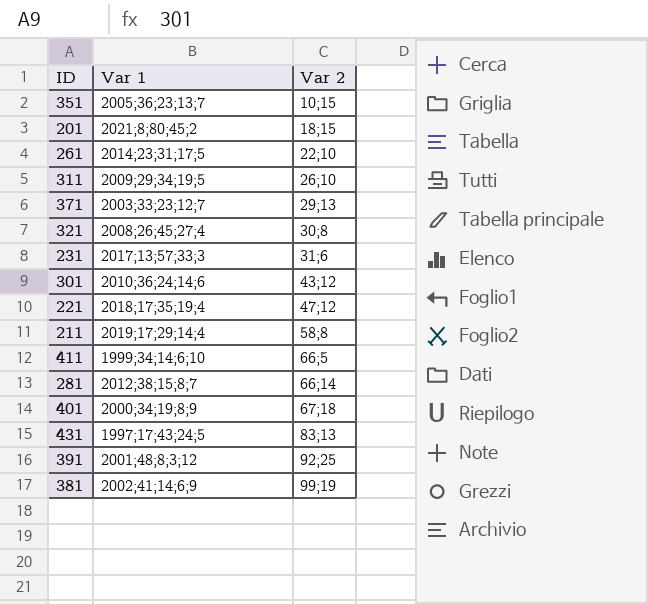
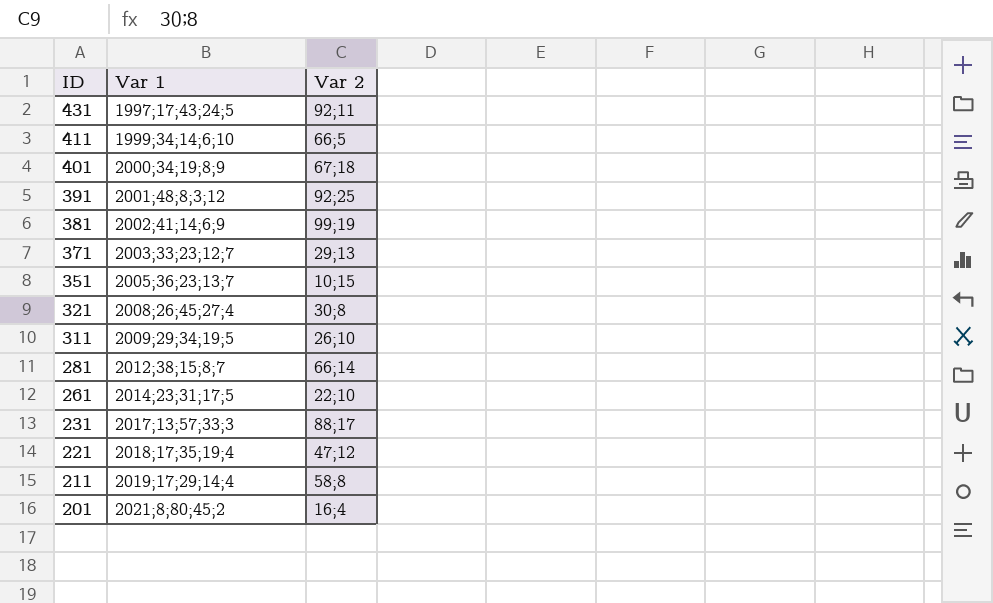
row order: Var 2 ascending -> ID descending
row 301: 2010;36;24;14;6 | 43;12 -> none
431 | Var 2: 83;13 -> 92;11
231 | Var 2: 31;6 -> 88;17
201 | Var 2: 18;15 -> 16;4

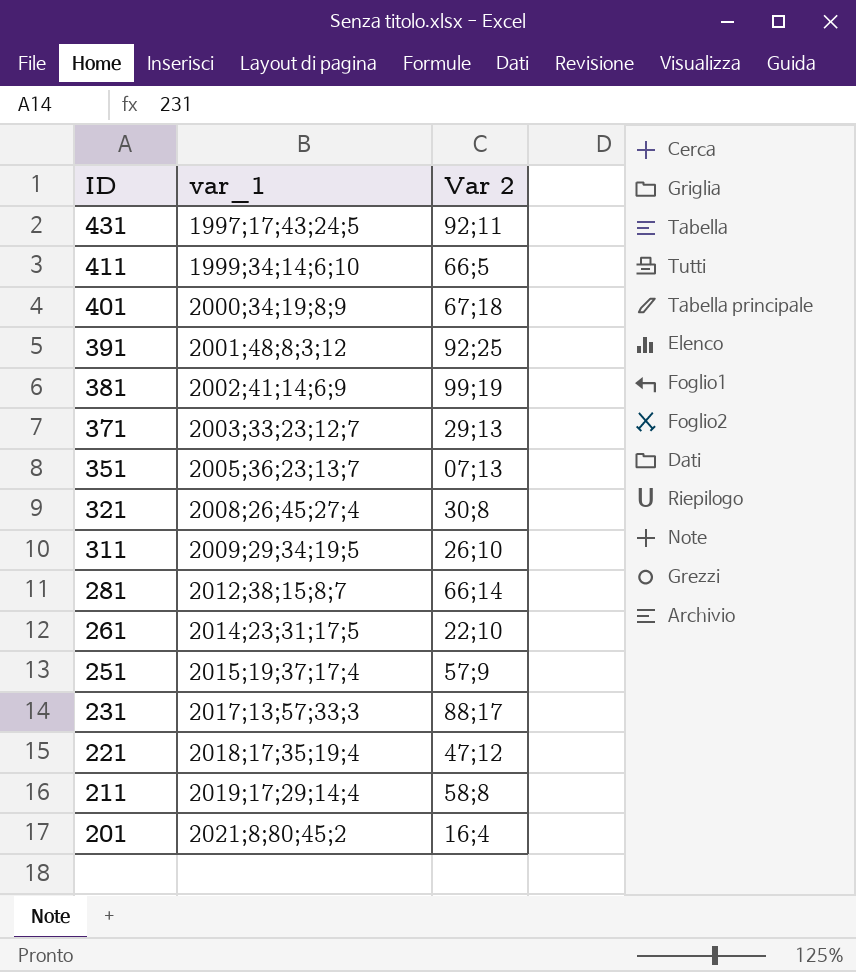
column name: Var 1 -> var_1
351 | Var 2: 10;15 -> 07;13
row 251: none -> 2015;19;37;17;4 | 57;9

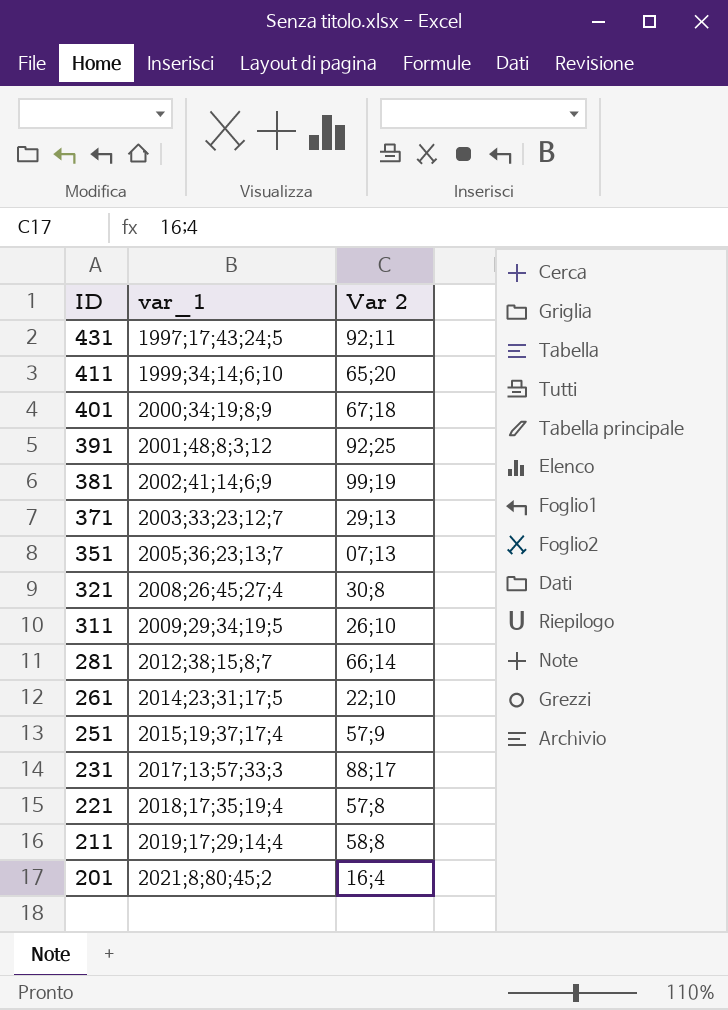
411 | Var 2: 66;5 -> 65;20
221 | Var 2: 47;12 -> 57;8

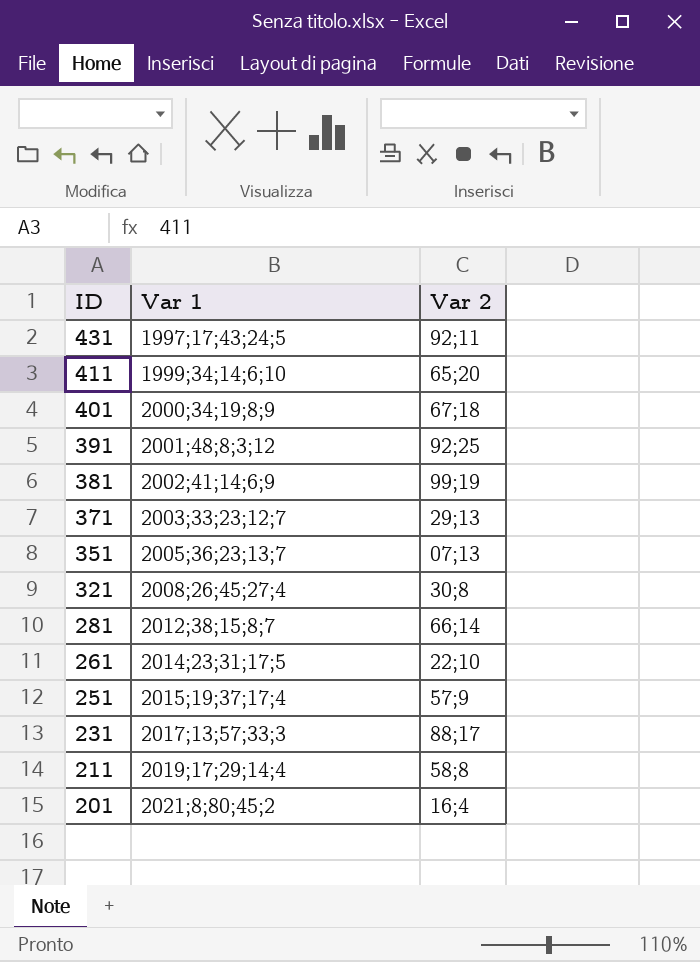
column name: var_1 -> Var 1
row 311: 2009;29;34;19;5 | 26;10 -> none
row 221: 2018;17;35;19;4 | 57;8 -> none

